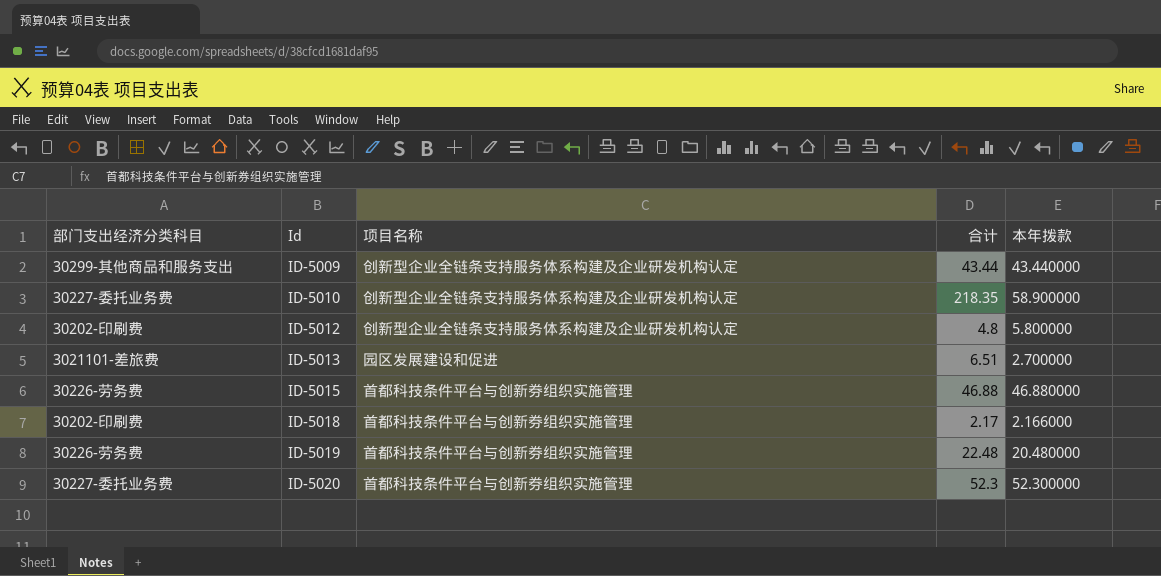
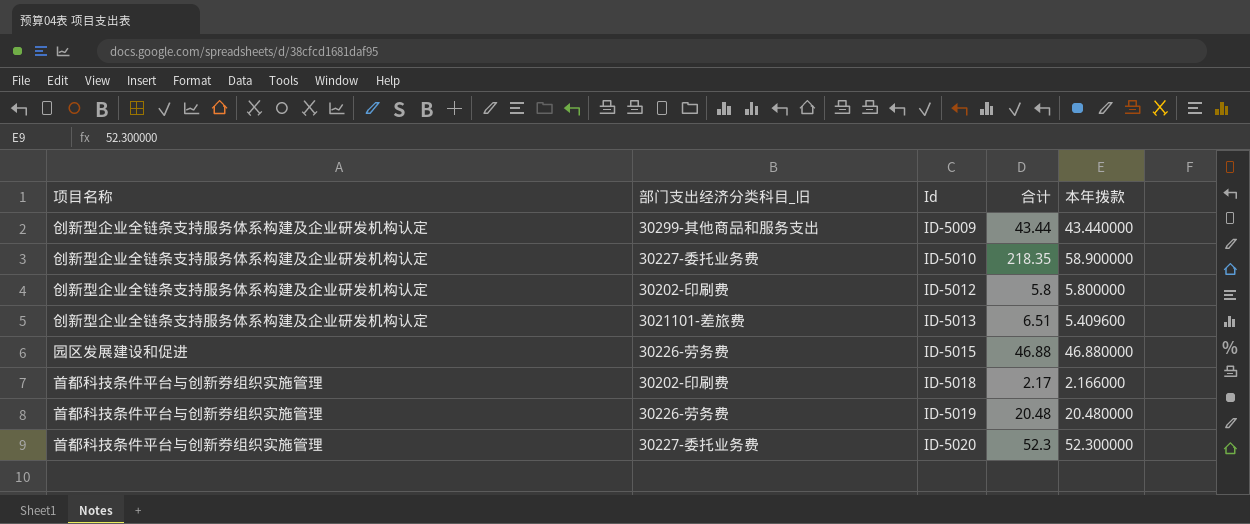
column 项目名称 | position: 3 -> 1
column name: 部门支出经济分类科目 -> 部门支出经济分类科目_旧
ID-5012 | 合计: 4.8 -> 5.8
ID-5013 | 项目名称: 园区发展建设和促进 -> 创新型企业全链条支持服务体系构建及企业研发机构认定
ID-5013 | 本年拨款: 2.700000 -> 5.409600
ID-5015 | 项目名称: 首都科技条件平台与创新券组织实施管理 -> 园区发展建设和促进
ID-5019 | 合计: 22.48 -> 20.48

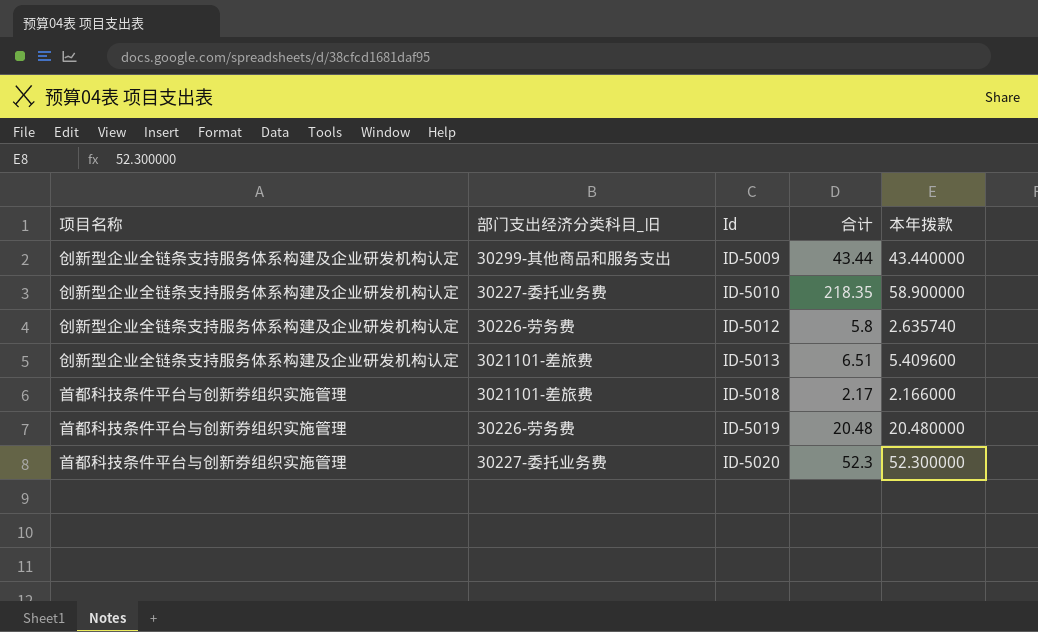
row ID-5015: 园区发展建设和促进 | 30226-劳务费 | 46.88 | 46.880000 -> none
ID-5012 | 部门支出经济分类科目_旧: 30202-印刷费 -> 30226-劳务费
ID-5012 | 本年拨款: 5.800000 -> 2.635740
ID-5018 | 部门支出经济分类科目_旧: 30202-印刷费 -> 3021101-差旅费

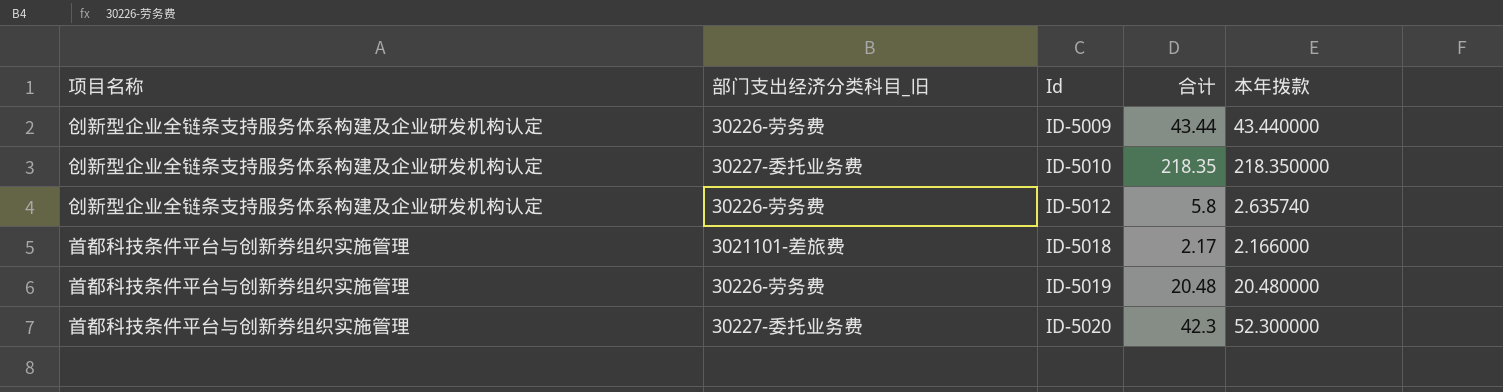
row ID-5013: 创新型企业全链条支持服务体系构建及企业研发机构认定 | 3021101-差旅费 | 6.51 | 5.409600 -> none
ID-5009 | 部门支出经济分类科目_旧: 30299-其他商品和服务支出 -> 30226-劳务费
ID-5010 | 本年拨款: 58.900000 -> 218.350000
ID-5020 | 合计: 52.3 -> 42.3

